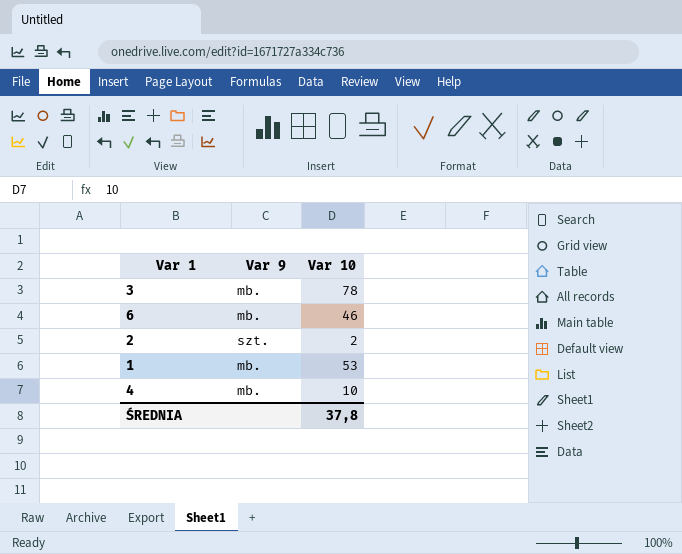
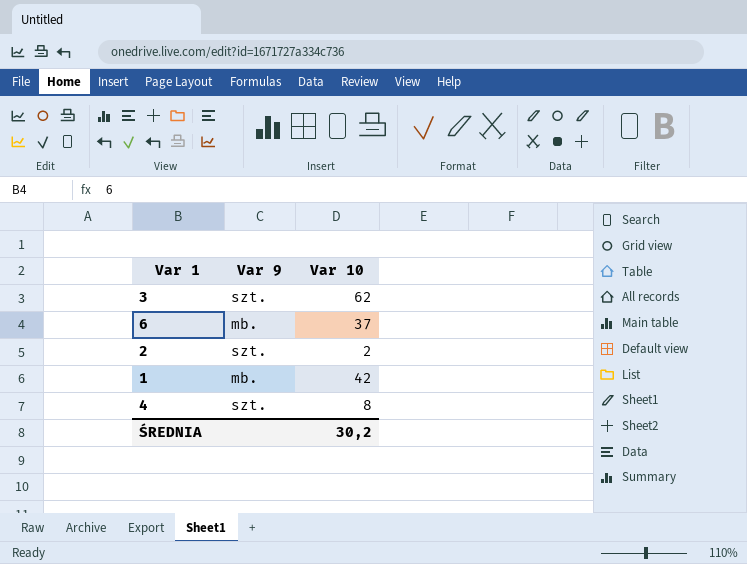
3 | Var 9: mb. -> szt.
3 | Var 10: 78 -> 62
6 | Var 10: 46 -> 37
1 | Var 10: 53 -> 42
4 | Var 9: mb. -> szt.
4 | Var 10: 10 -> 8
ŚREDNIA | Var 10: 37,8 -> 30,2

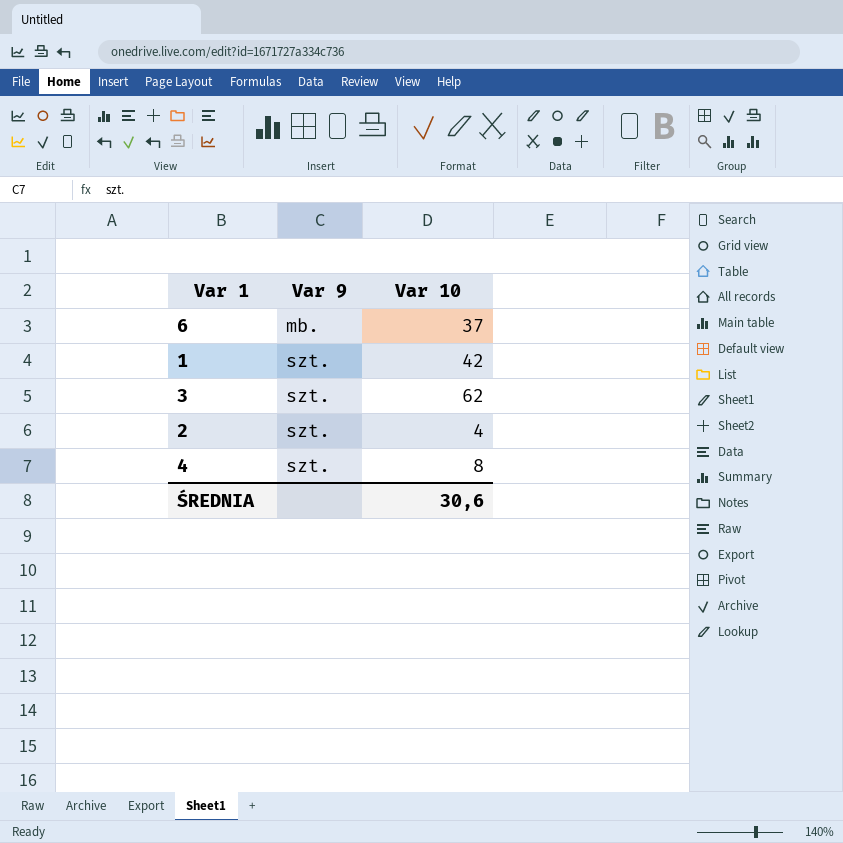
row order: none -> Var 9 ascending
1 | Var 9: mb. -> szt.
2 | Var 10: 2 -> 4
ŚREDNIA | Var 10: 30,2 -> 30,6

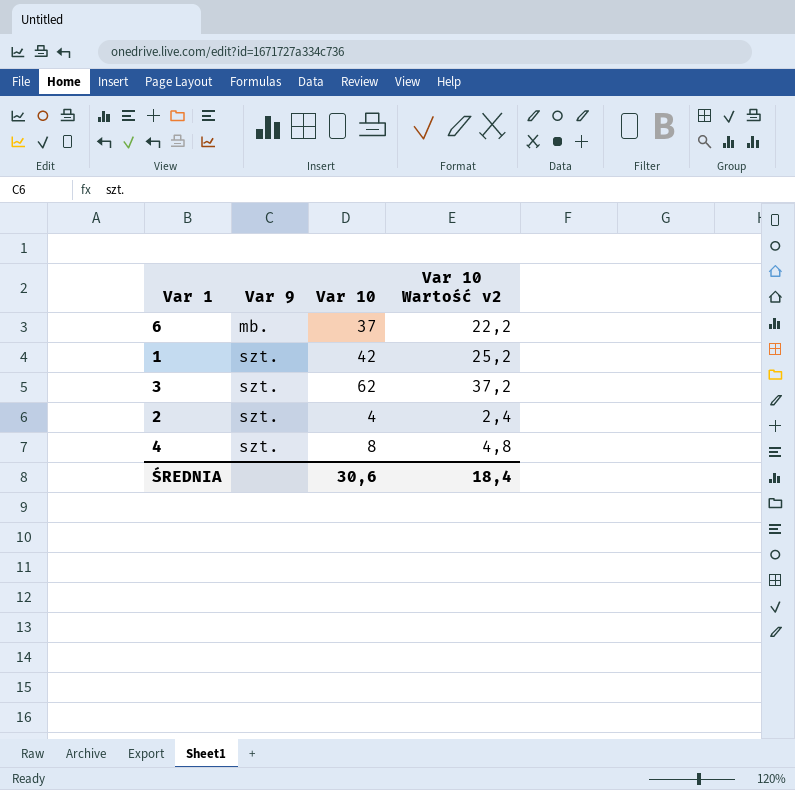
column Var 10 Wartość v2 | formula: none -> [Var 10] * 0,6

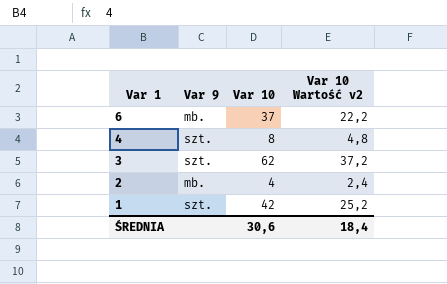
row order: Var 9 ascending -> Var 1 descending
2 | Var 9: szt. -> mb.

